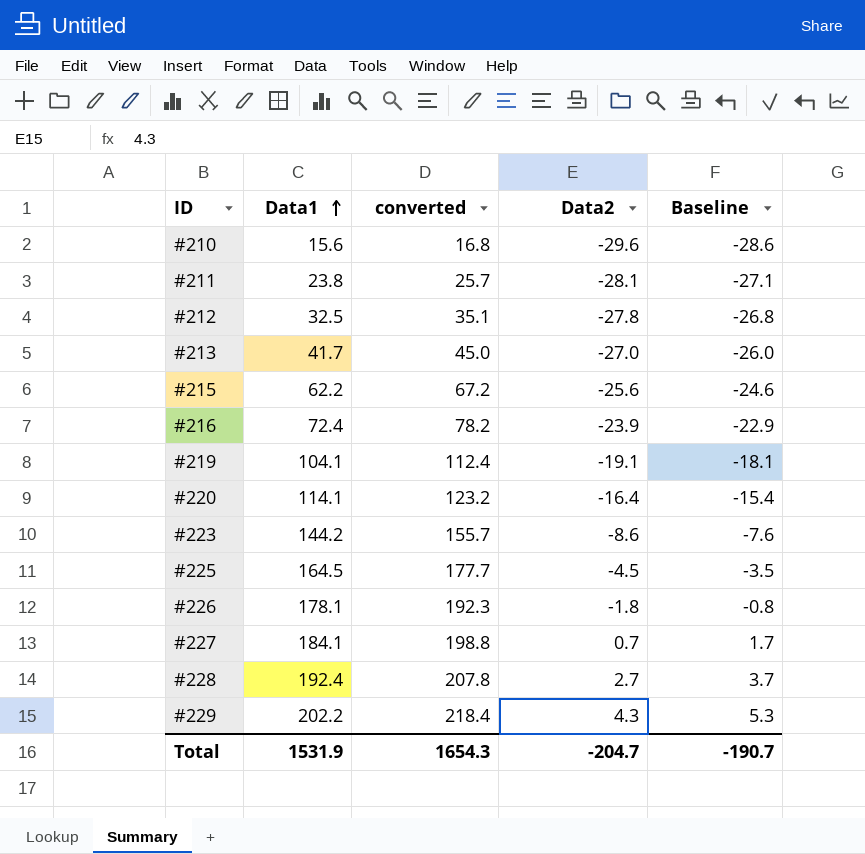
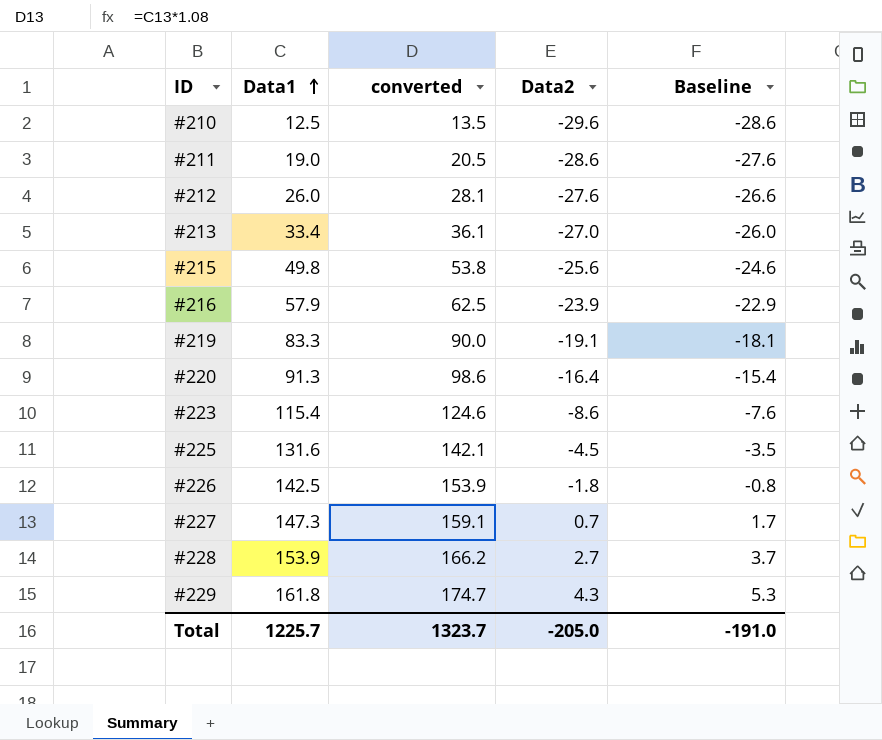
#210 | Data1: 15.6 -> 12.5
#210 | converted: 16.8 -> 13.5
#211 | Data1: 23.8 -> 19.0
#211 | converted: 25.7 -> 20.5
#211 | Data2: -28.1 -> -28.6
#211 | Baseline: -27.1 -> -27.6
#212 | Data1: 32.5 -> 26.0
#212 | converted: 35.1 -> 28.1
#212 | Data2: -27.8 -> -27.6
#212 | Baseline: -26.8 -> -26.6
#213 | Data1: 41.7 -> 33.4
#213 | converted: 45.0 -> 36.1
#215 | Data1: 62.2 -> 49.8
#215 | converted: 67.2 -> 53.8
#216 | Data1: 72.4 -> 57.9
#216 | converted: 78.2 -> 62.5
#219 | Data1: 104.1 -> 83.3
#219 | converted: 112.4 -> 90.0
#220 | Data1: 114.1 -> 91.3
#220 | converted: 123.2 -> 98.6
#223 | Data1: 144.2 -> 115.4
#223 | converted: 155.7 -> 124.6
#225 | Data1: 164.5 -> 131.6
#225 | converted: 177.7 -> 142.1
#226 | Data1: 178.1 -> 142.5
#226 | converted: 192.3 -> 153.9
#227 | Data1: 184.1 -> 147.3
#227 | converted: 198.8 -> 159.1
#228 | Data1: 192.4 -> 153.9
#228 | converted: 207.8 -> 166.2
#229 | Data1: 202.2 -> 161.8
#229 | converted: 218.4 -> 174.7
Total | Data1: 1531.9 -> 1225.7
Total | converted: 1654.3 -> 1323.7
Total | Data2: -204.7 -> -205.0
Total | Baseline: -190.7 -> -191.0

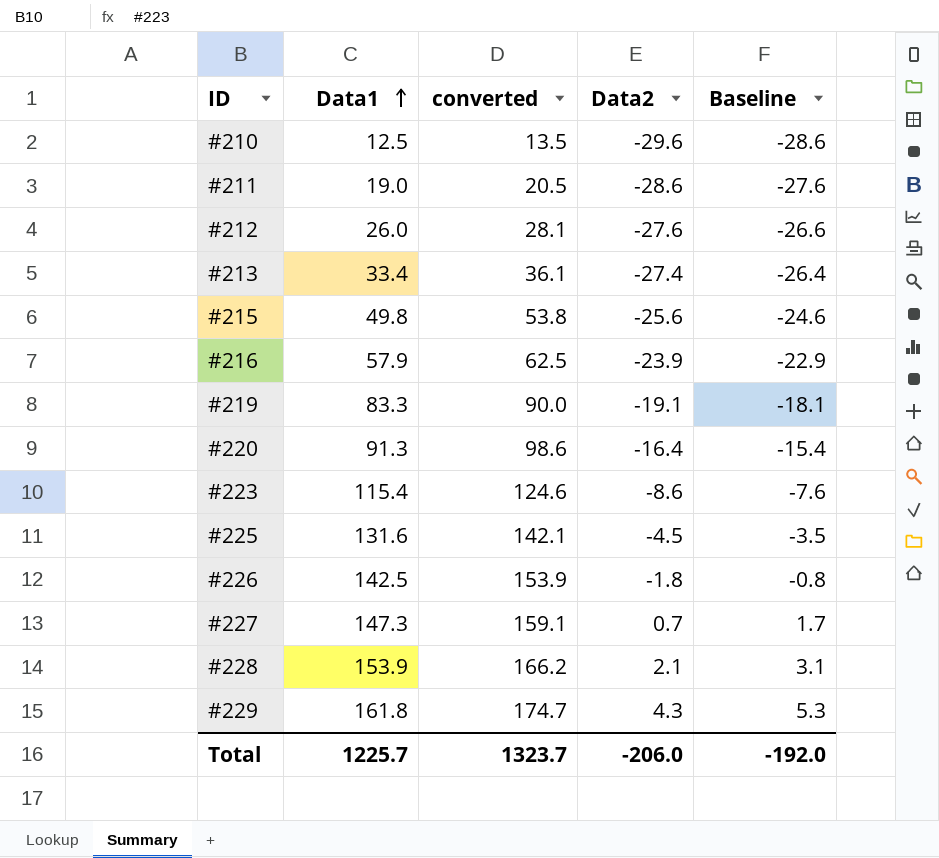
#213 | Data2: -27.0 -> -27.4
#213 | Baseline: -26.0 -> -26.4
#228 | Data2: 2.7 -> 2.1
#228 | Baseline: 3.7 -> 3.1
Total | Data2: -205.0 -> -206.0
Total | Baseline: -191.0 -> -192.0

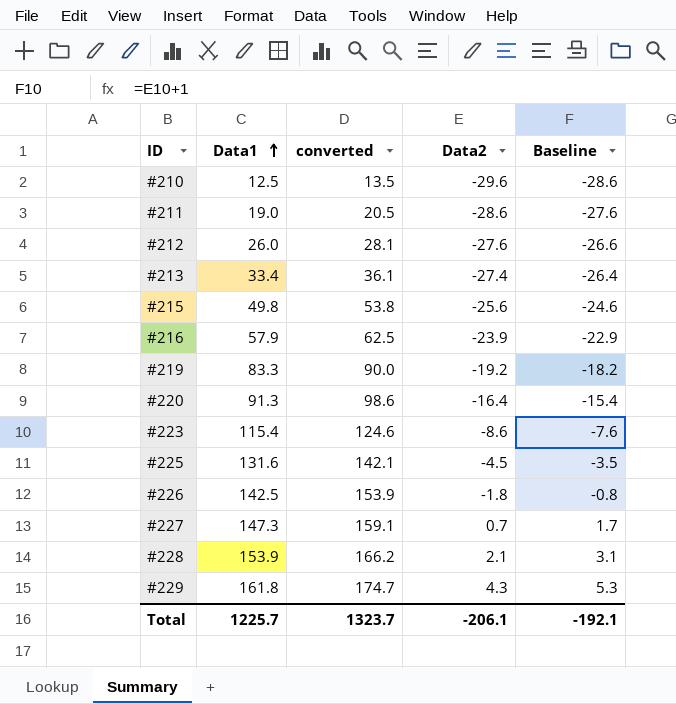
#219 | Data2: -19.1 -> -19.2
#219 | Baseline: -18.1 -> -18.2
Total | Data2: -206.0 -> -206.1
Total | Baseline: -192.0 -> -192.1

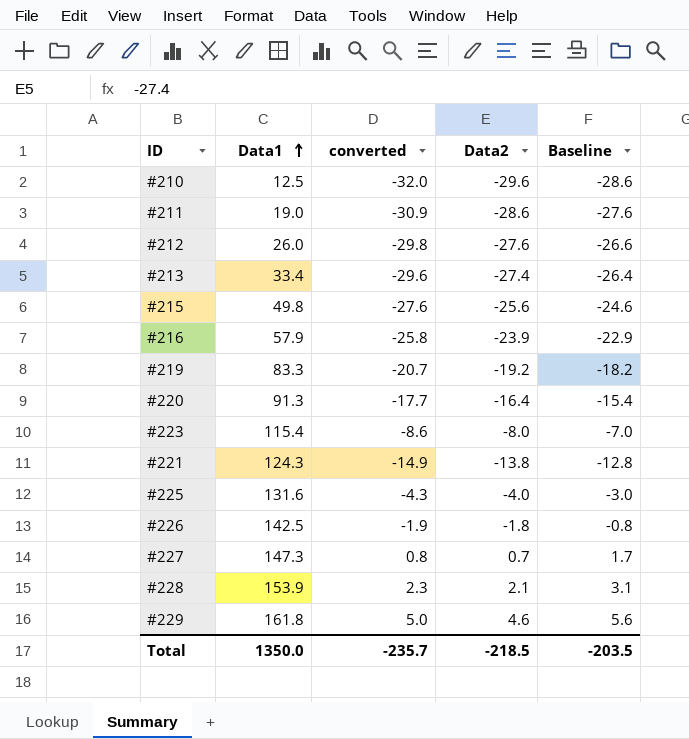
column converted | formula: [Data1] * 1.08 -> [Data2] * 1.08
#223 | Data2: -8.6 -> -8.0
#223 | Baseline: -7.6 -> -7.0
row #221: none -> 124.3 | -14.9 | -13.8 | -12.8
#225 | Data2: -4.5 -> -4.0
#225 | Baseline: -3.5 -> -3.0
#229 | Data2: 4.3 -> 4.6
#229 | Baseline: 5.3 -> 5.6
Total | Data1: 1225.7 -> 1350.0
Total | converted: 1323.7 -> -235.7
Total | Data2: -206.1 -> -218.5
Total | Baseline: -192.1 -> -203.5

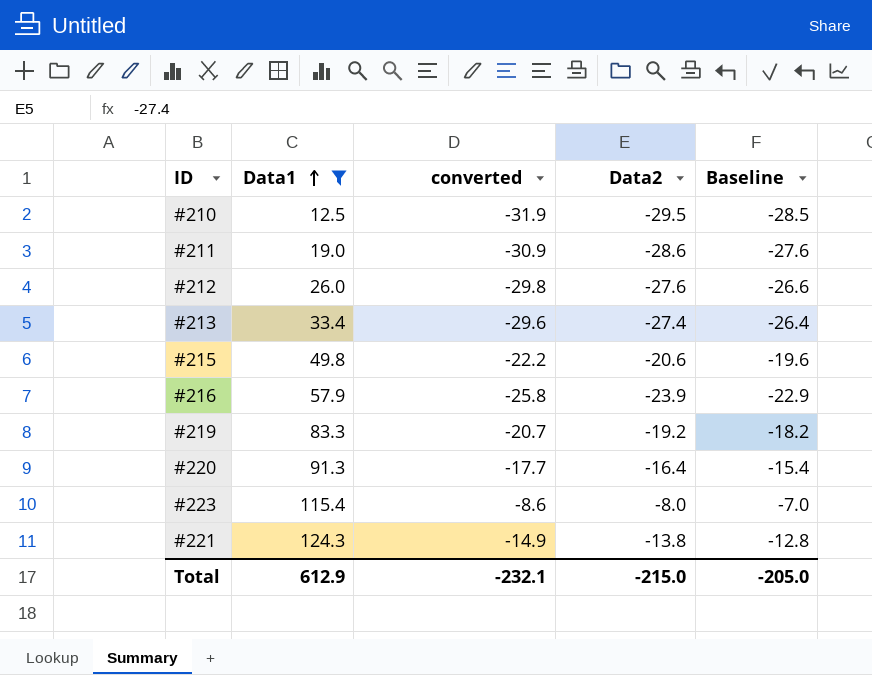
filter: none -> Data1 <= 124.3
#210 | converted: -32.0 -> -31.9
#210 | Data2: -29.6 -> -29.5
#210 | Baseline: -28.6 -> -28.5
#215 | converted: -27.6 -> -22.2
#215 | Data2: -25.6 -> -20.6
#215 | Baseline: -24.6 -> -19.6
Total | Data1: 1350.0 -> 612.9
Total | converted: -235.7 -> -232.1
Total | Data2: -218.5 -> -215.0
Total | Baseline: -203.5 -> -205.0

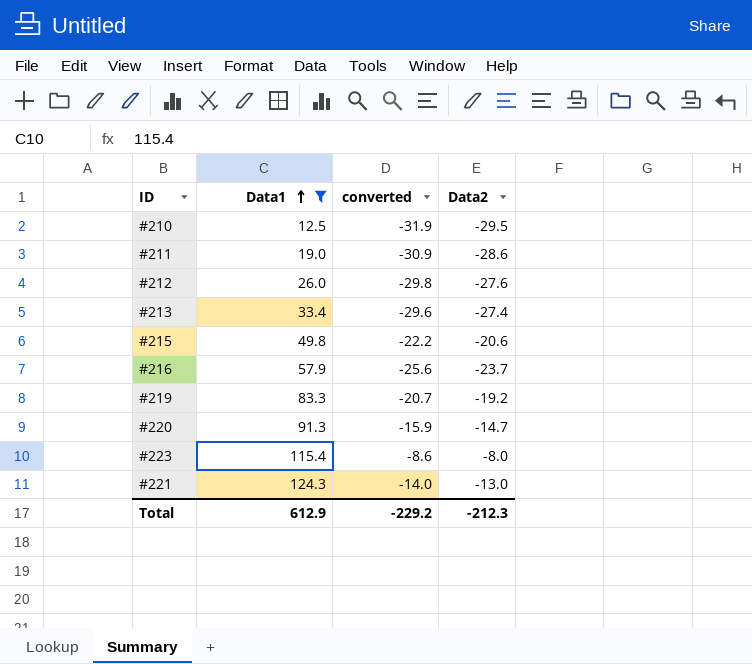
column Baseline | formula: [Data2] + 1 -> none
#216 | converted: -25.8 -> -25.6
#216 | Data2: -23.9 -> -23.7
#220 | converted: -17.7 -> -15.9
#220 | Data2: -16.4 -> -14.7
#221 | converted: -14.9 -> -14.0
#221 | Data2: -13.8 -> -13.0
Total | converted: -232.1 -> -229.2
Total | Data2: -215.0 -> -212.3

